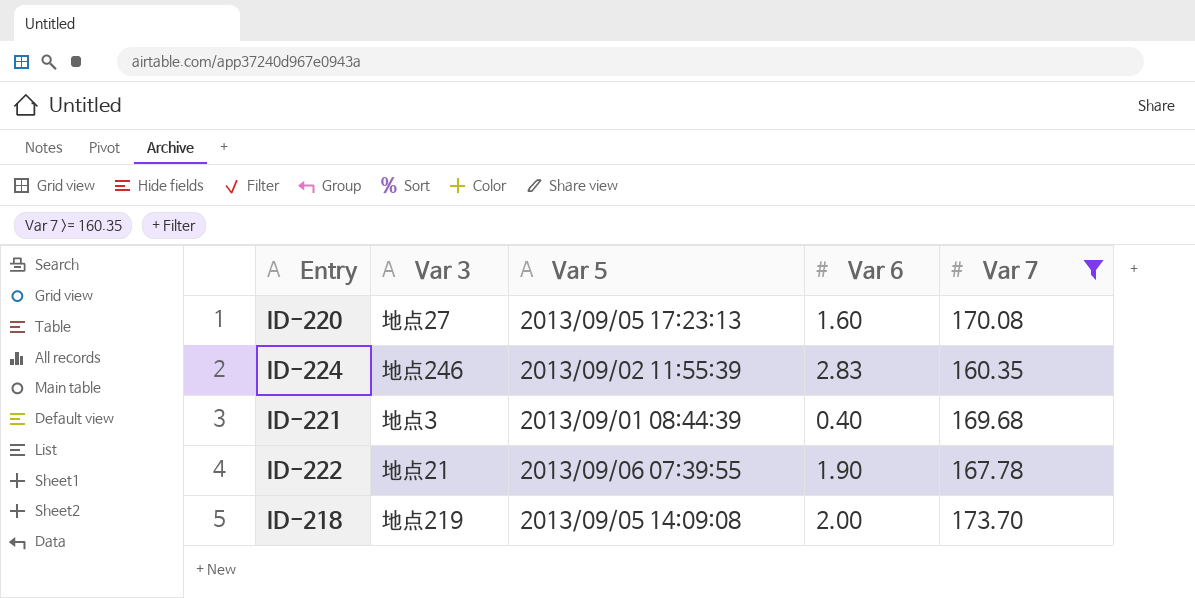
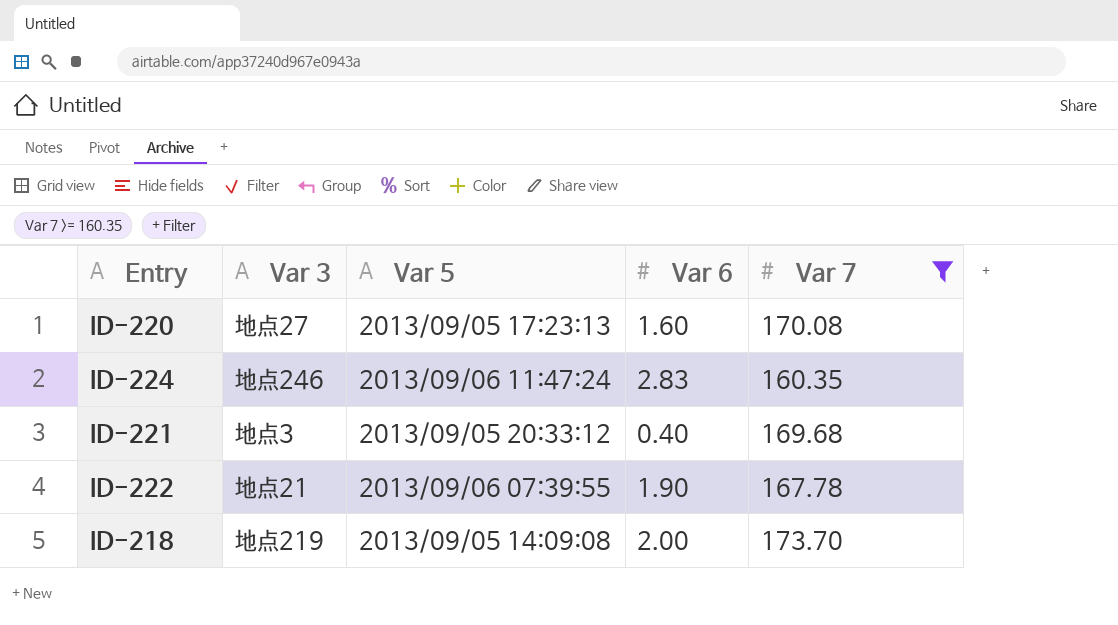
ID-224 | Var 5: 2013/09/02 11:55:39 -> 2013/09/06 11:47:24
ID-221 | Var 5: 2013/09/01 08:44:39 -> 2013/09/05 20:33:12

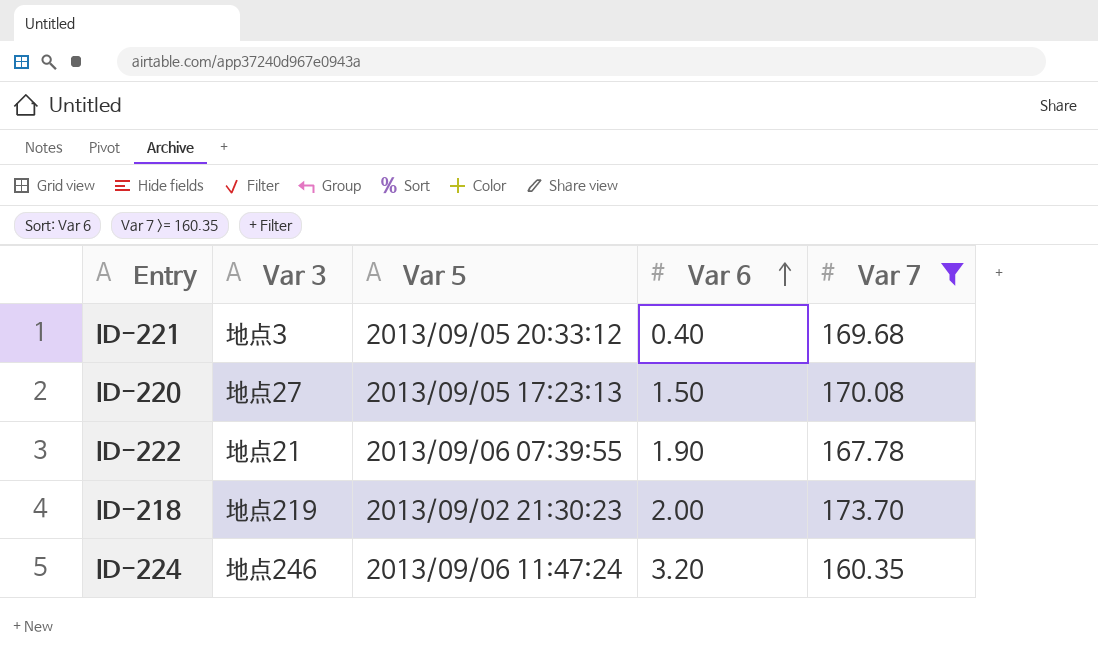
row order: none -> Var 6 ascending
ID-220 | Var 6: 1.60 -> 1.50
ID-218 | Var 5: 2013/09/05 14:09:08 -> 2013/09/02 21:30:23
ID-224 | Var 6: 2.83 -> 3.20

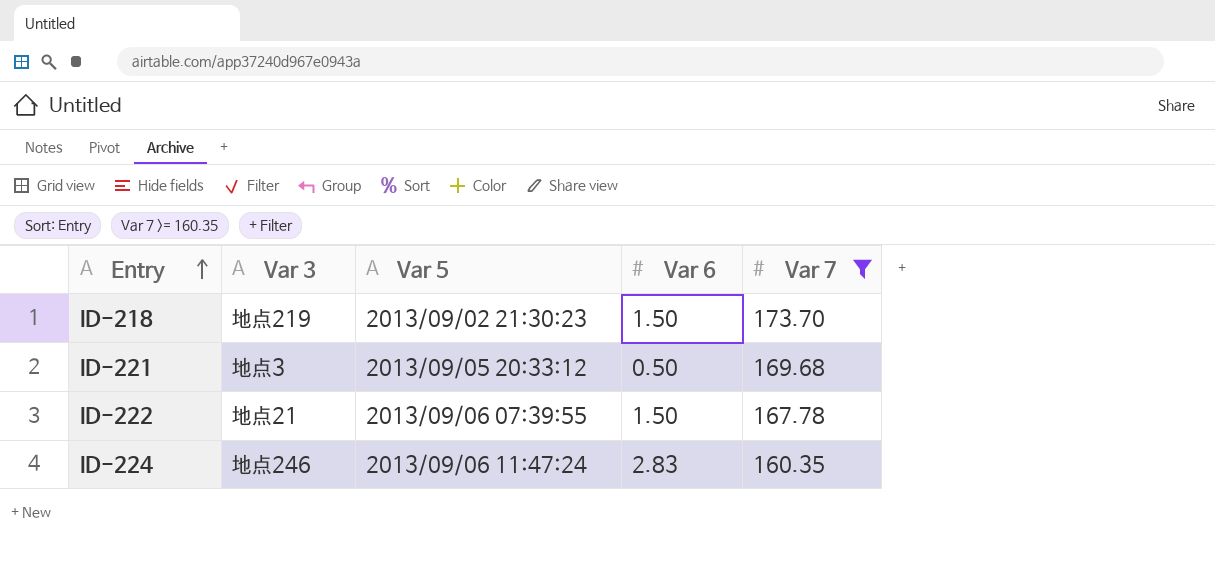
row order: Var 6 ascending -> Entry ascending
row ID-220: 地点27 | 2013/09/05 17:23:13 | 1.50 | 170.08 -> none
ID-218 | Var 6: 2.00 -> 1.50
ID-221 | Var 6: 0.40 -> 0.50
ID-222 | Var 6: 1.90 -> 1.50
ID-224 | Var 6: 3.20 -> 2.83

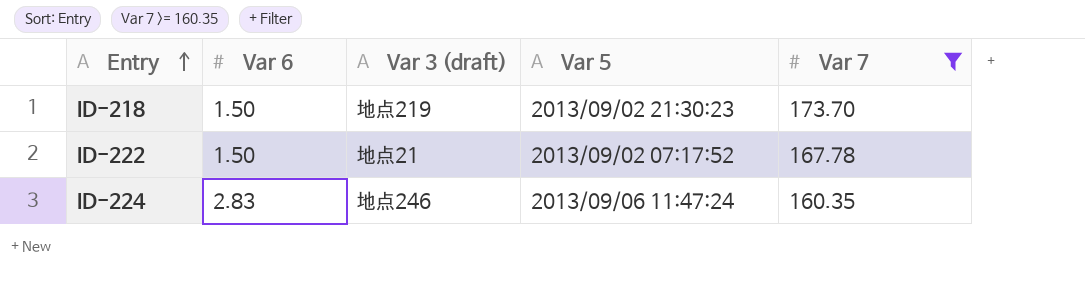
column Var 6 | position: 4 -> 2
column name: Var 3 -> Var 3 (draft)
row ID-221: 地点3 | 2013/09/05 20:33:12 | 0.50 | 169.68 -> none
ID-222 | Var 5: 2013/09/06 07:39:55 -> 2013/09/02 07:17:52

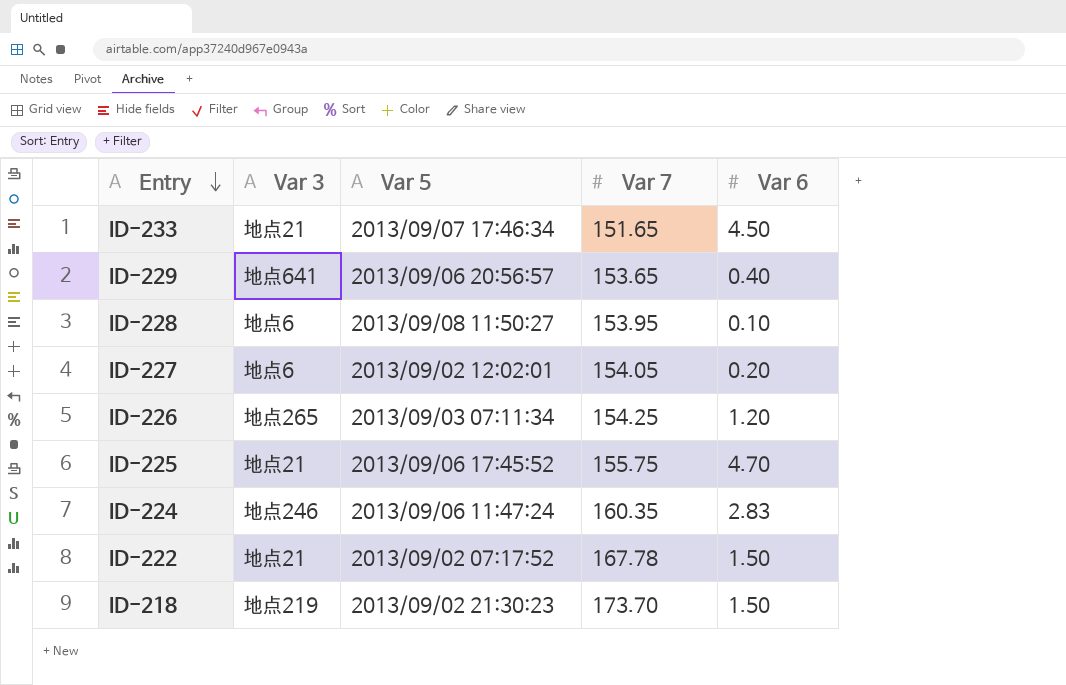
filter: Var 7 >= 160.35 -> none
row order: Entry ascending -> Entry descending
column name: Var 3 (draft) -> Var 3
column Var 6 | position: 2 -> 5

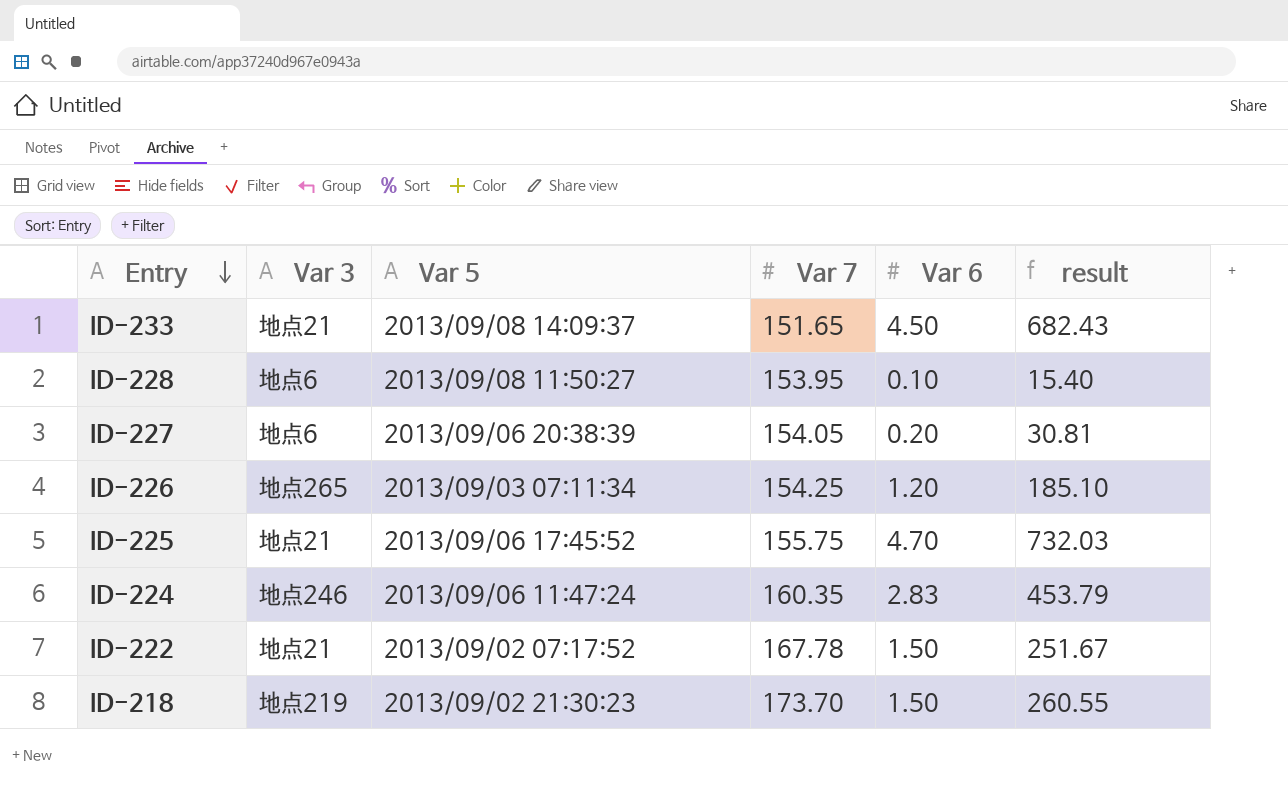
column result | formula: none -> [Var 7] * [Var 6]
row ID-229: 地点641 | 2013/09/06 20:56:57 | 153.65 | 0.40 -> none
ID-233 | Var 5: 2013/09/07 17:46:34 -> 2013/09/08 14:09:37
ID-227 | Var 5: 2013/09/02 12:02:01 -> 2013/09/06 20:38:39

